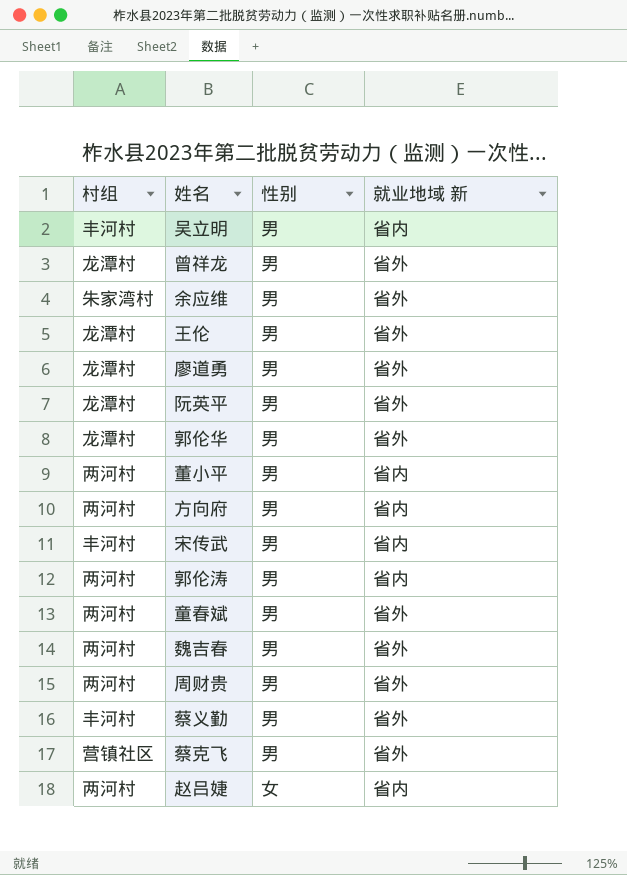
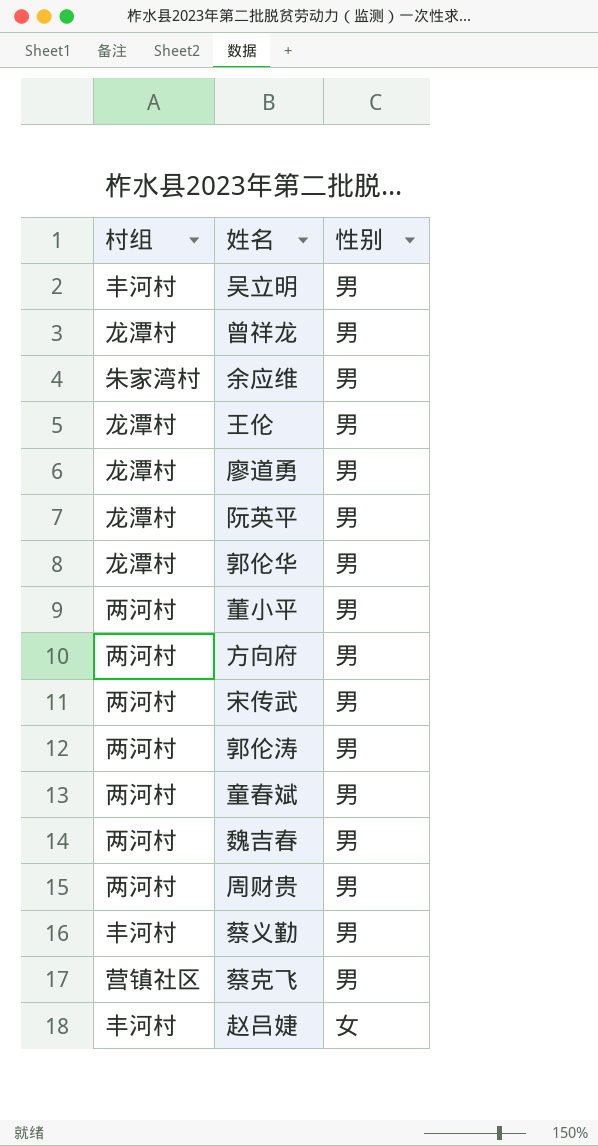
column 就业地域 新 | position: 4 -> none
宋传武 | 村组: 丰河村 -> 两河村
赵吕婕 | 村组: 两河村 -> 丰河村

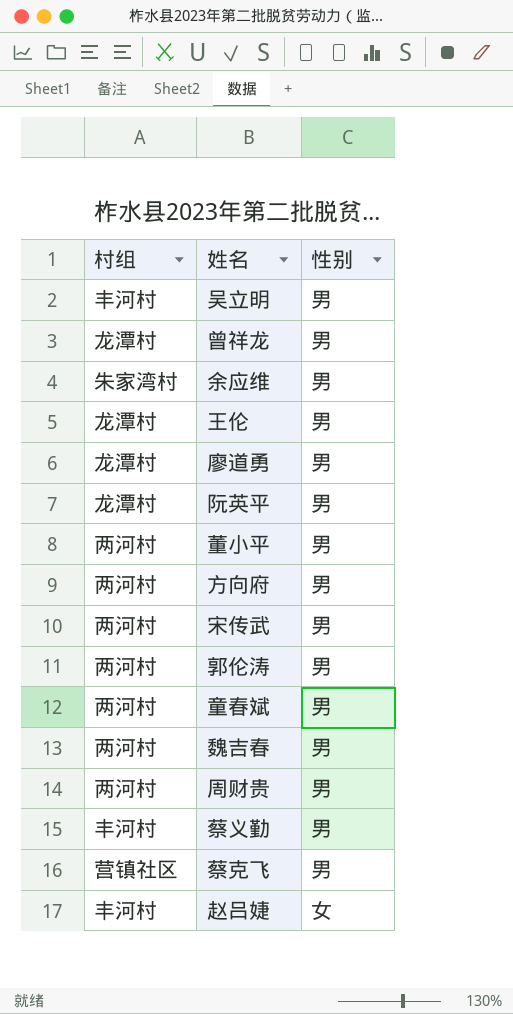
row 郭伦华: 龙潭村 | 男 -> none

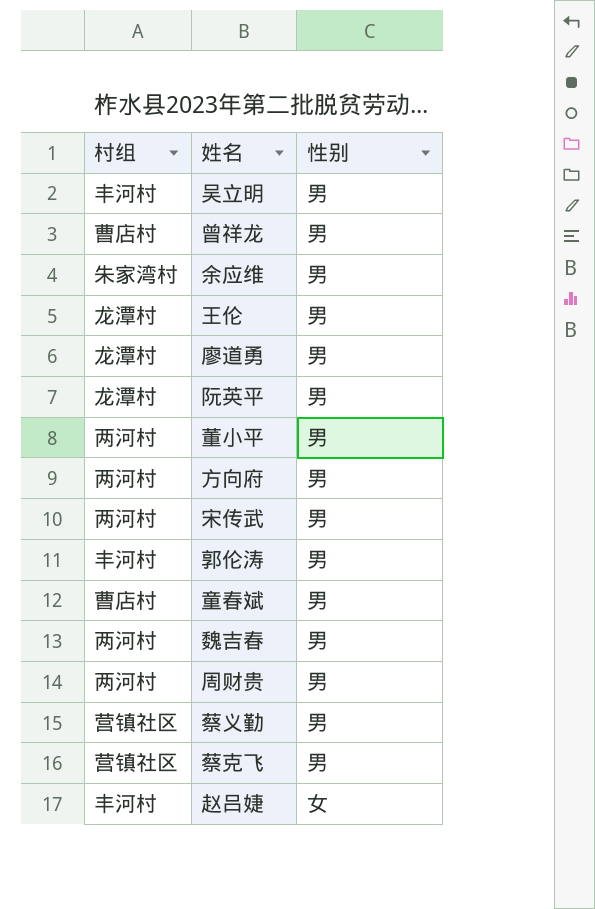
曾祥龙 | 村组: 龙潭村 -> 曹店村
郭伦涛 | 村组: 两河村 -> 丰河村
童春斌 | 村组: 两河村 -> 曹店村
蔡义勤 | 村组: 丰河村 -> 营镇社区

